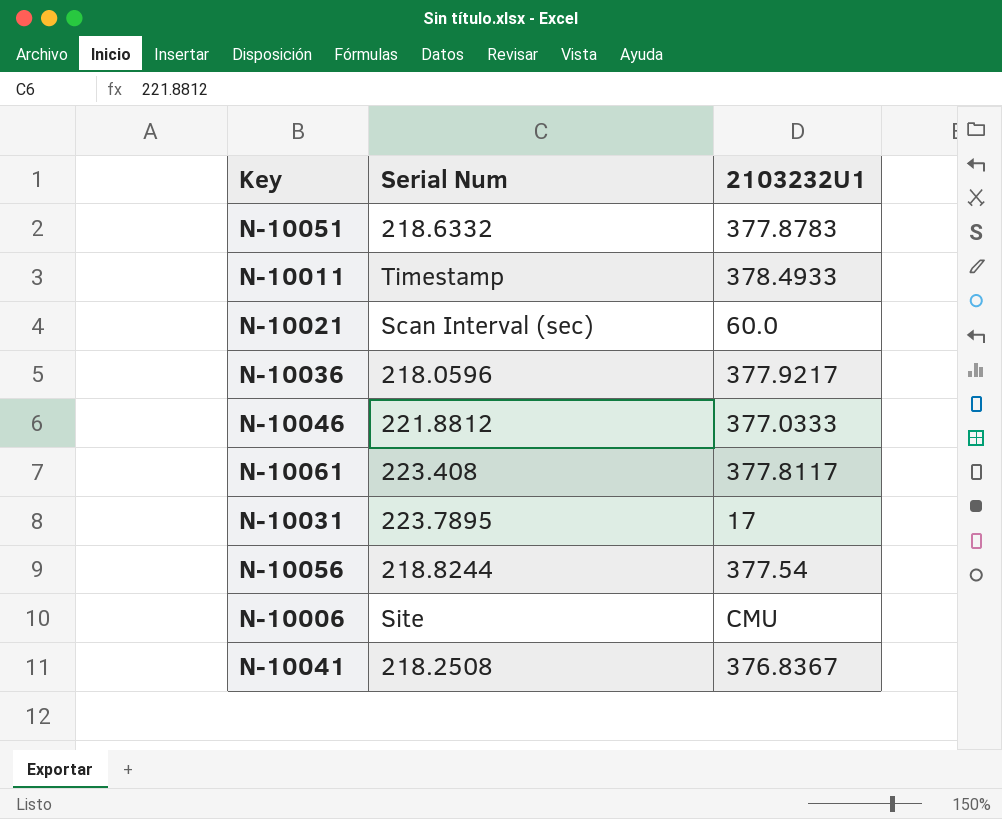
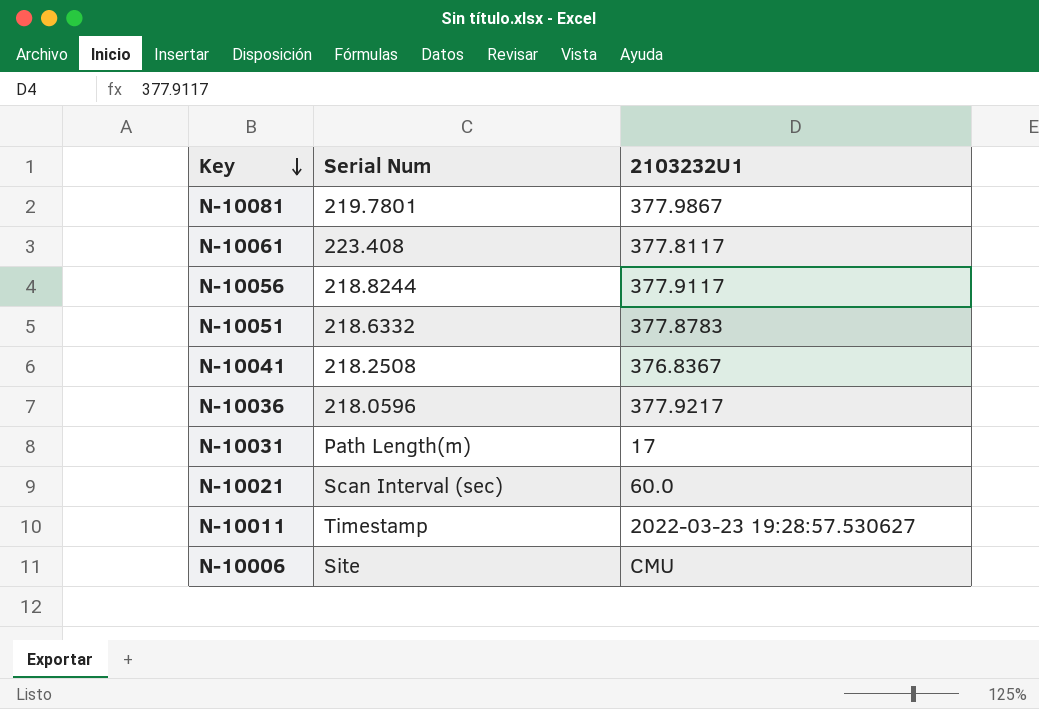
row order: none -> Key descending
row N-10046: 221.8812 | 377.0333 -> none
row N-10081: none -> 219.7801 | 377.9867
N-10056 | 2103232U1: 377.54 -> 377.9117
N-10031 | Serial Num: 223.7895 -> Path Length(m)
N-10011 | 2103232U1: 378.4933 -> 2022-03-23 19:28:57.530627

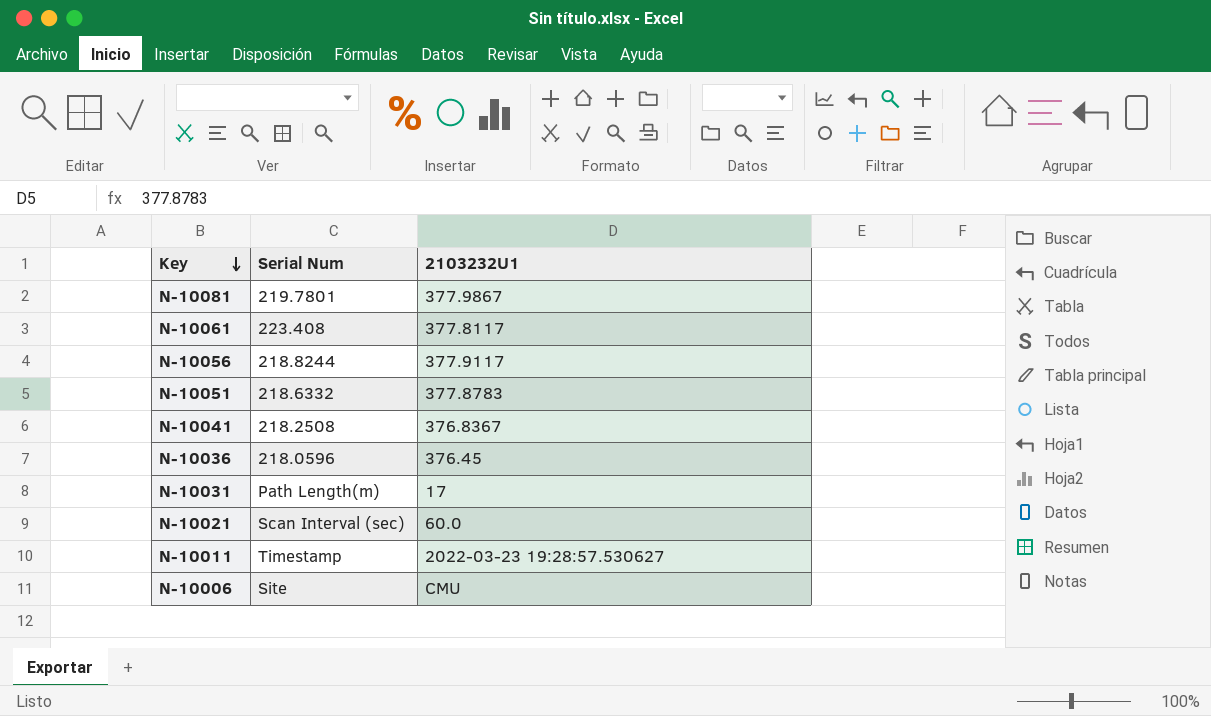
N-10036 | 2103232U1: 377.9217 -> 376.45

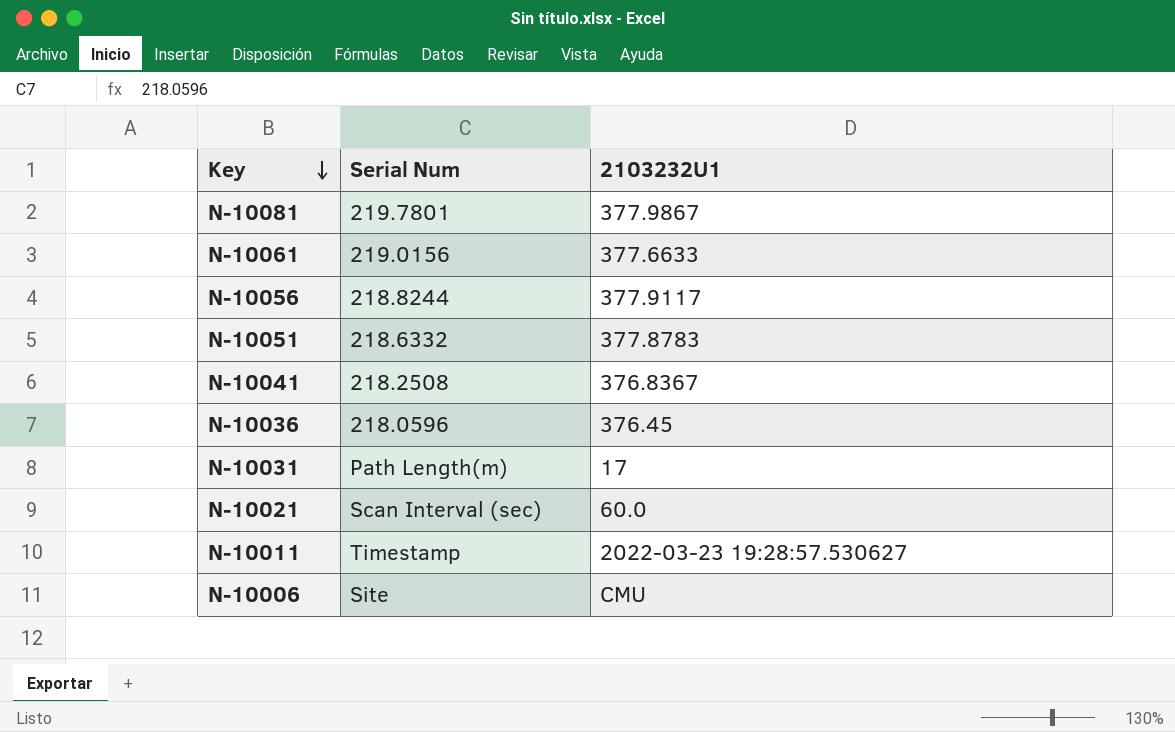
N-10061 | Serial Num: 223.408 -> 219.0156
N-10061 | 2103232U1: 377.8117 -> 377.6633

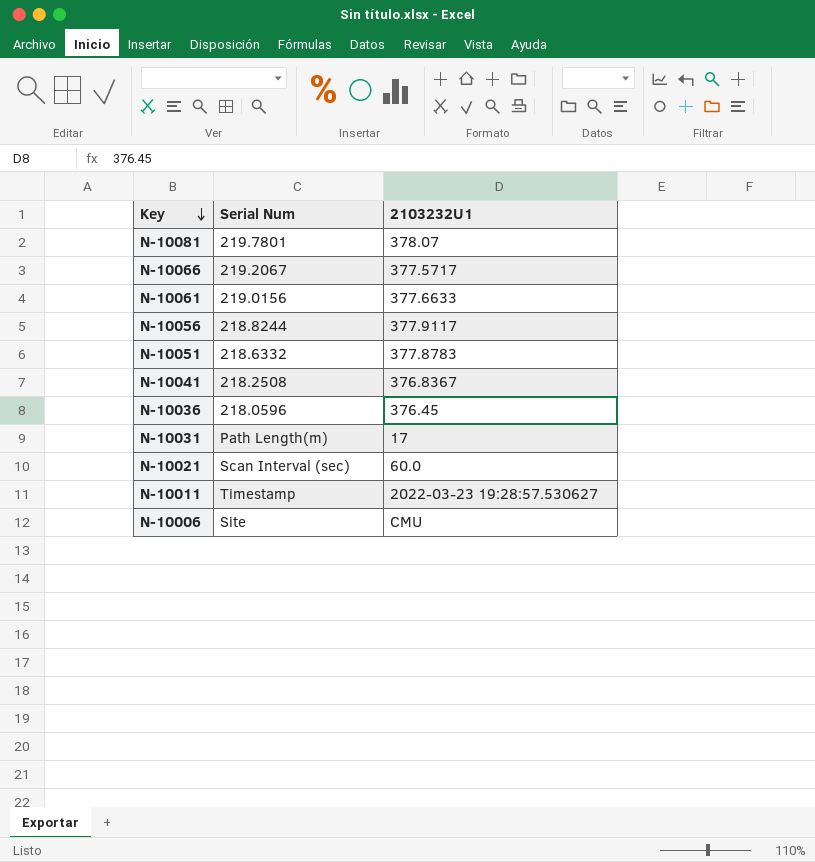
N-10081 | 2103232U1: 377.9867 -> 378.07
row N-10066: none -> 219.2067 | 377.5717

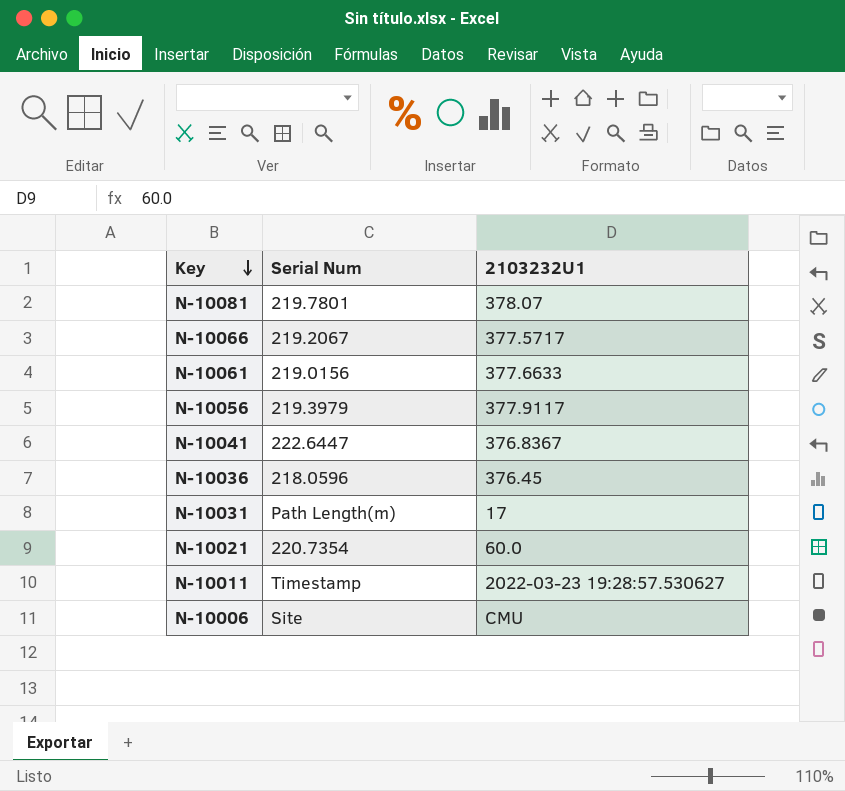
row N-10051: 218.6332 | 377.8783 -> none
N-10056 | Serial Num: 218.8244 -> 219.3979
N-10041 | Serial Num: 218.2508 -> 222.6447
N-10021 | Serial Num: Scan Interval (sec) -> 220.7354

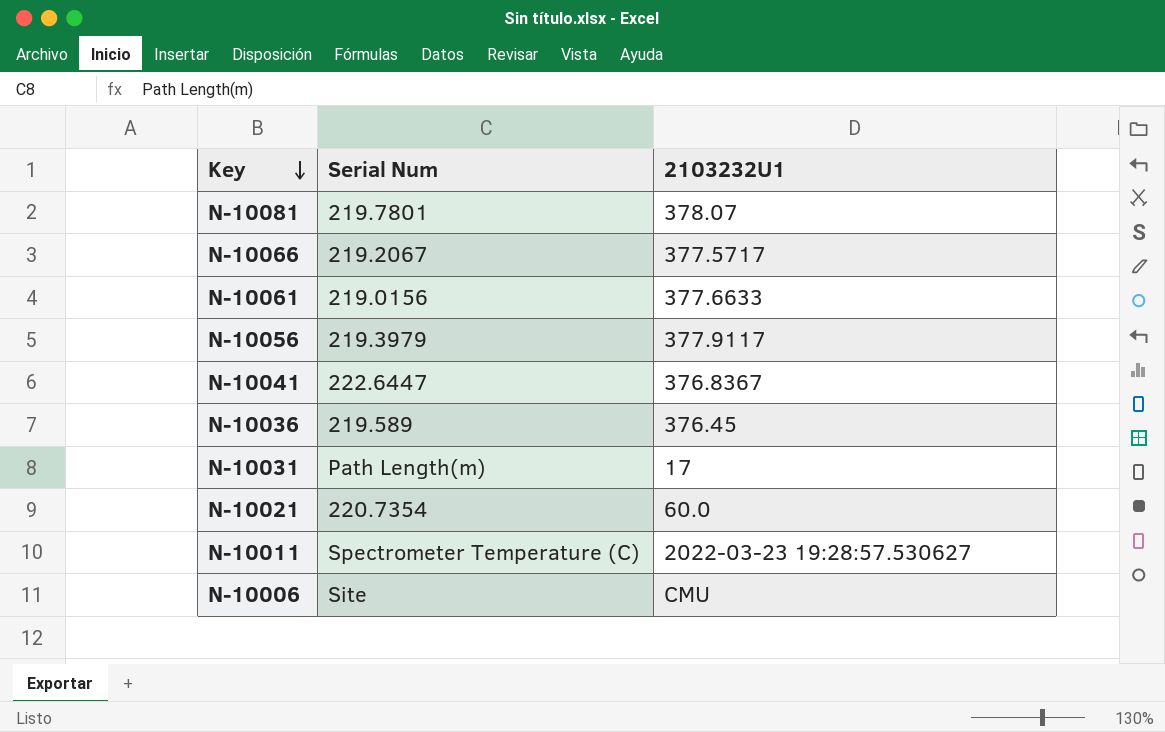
N-10036 | Serial Num: 218.0596 -> 219.589
N-10011 | Serial Num: Timestamp -> Spectrometer Temperature (C)

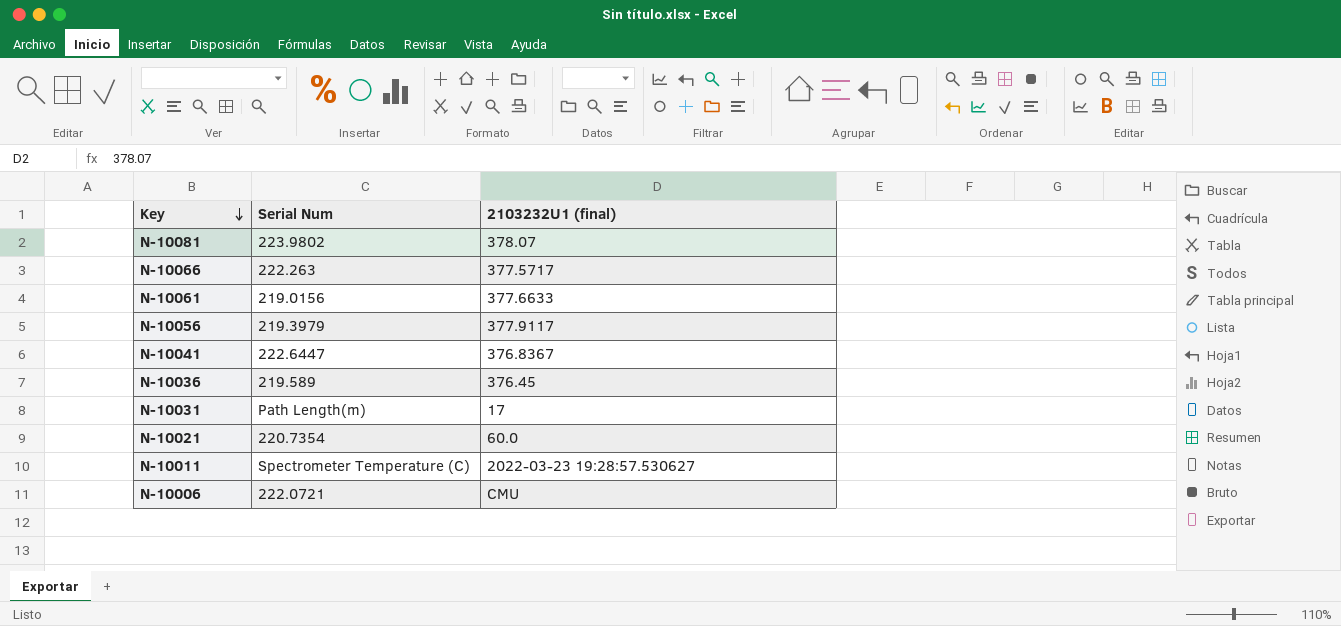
column name: 2103232U1 -> 2103232U1 (final)
N-10081 | Serial Num: 219.7801 -> 223.9802
N-10066 | Serial Num: 219.2067 -> 222.263
N-10006 | Serial Num: Site -> 222.0721

